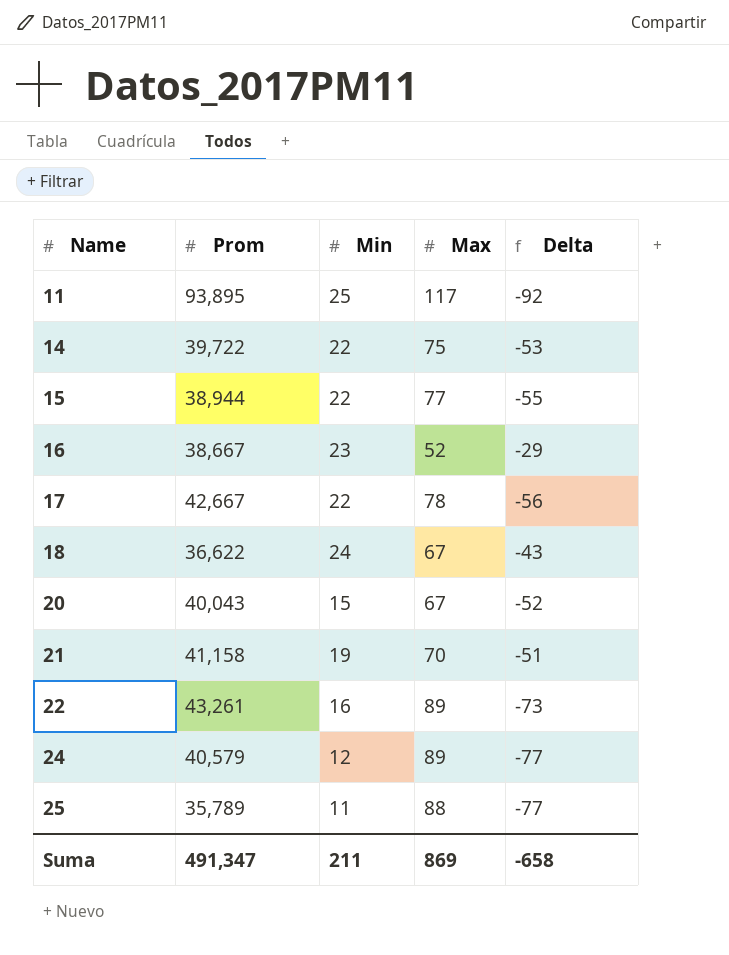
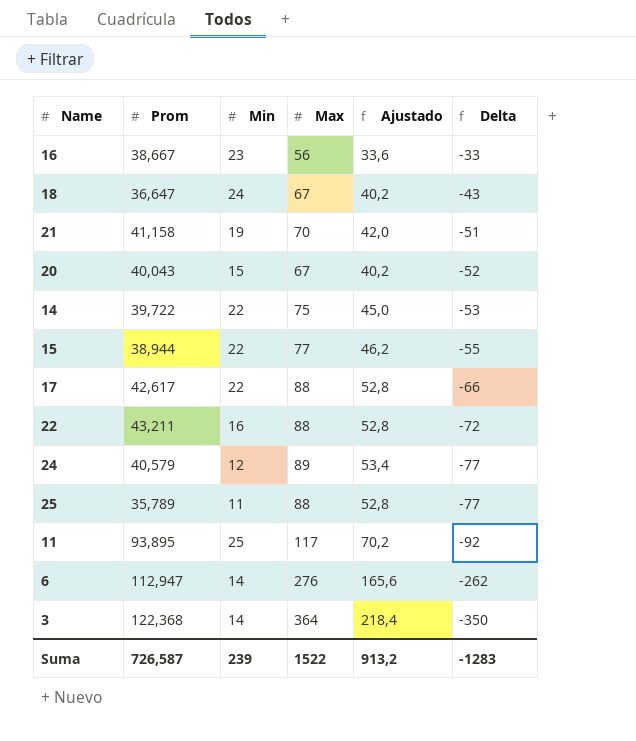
row order: Name ascending -> Delta descending
column Ajustado | formula: none -> [Max] * 0,6
16 | Max: 52 -> 56
16 | Delta: -29 -> -33
18 | Prom: 36,622 -> 36,647
17 | Prom: 42,667 -> 42,617
17 | Max: 78 -> 88
17 | Delta: -56 -> -66
22 | Prom: 43,261 -> 43,211
22 | Max: 89 -> 88
22 | Delta: -73 -> -72
row 6: none -> 112,947 | 14 | 276 | 165,6 | -262
row 3: none -> 122,368 | 14 | 364 | 218,4 | -350
Suma | Prom: 491,347 -> 726,587
Suma | Min: 211 -> 239
Suma | Max: 869 -> 1522
Suma | Delta: -658 -> -1283

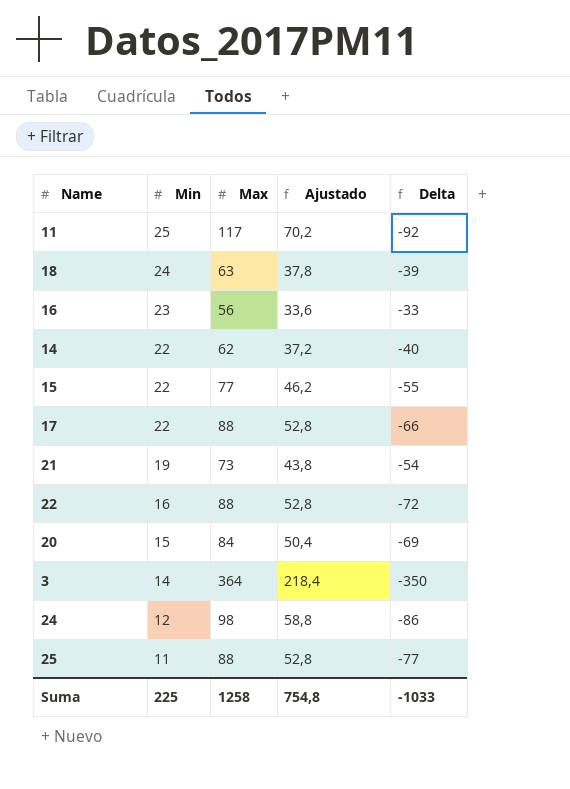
row order: Delta descending -> Min descending
column Prom | position: 2 -> none
row 6: 112,947 | 14 | 276 | 165,6 | -262 -> none
18 | Max: 67 -> 63
18 | Ajustado: 40,2 -> 37,8
18 | Delta: -43 -> -39
14 | Max: 75 -> 62
14 | Ajustado: 45,0 -> 37,2
14 | Delta: -53 -> -40
21 | Max: 70 -> 73
21 | Ajustado: 42,0 -> 43,8
21 | Delta: -51 -> -54
20 | Max: 67 -> 84
20 | Ajustado: 40,2 -> 50,4
20 | Delta: -52 -> -69
24 | Max: 89 -> 98
24 | Ajustado: 53,4 -> 58,8
24 | Delta: -77 -> -86
Suma | Min: 239 -> 225
Suma | Max: 1522 -> 1258
Suma | Ajustado: 913,2 -> 754,8
Suma | Delta: -1283 -> -1033

